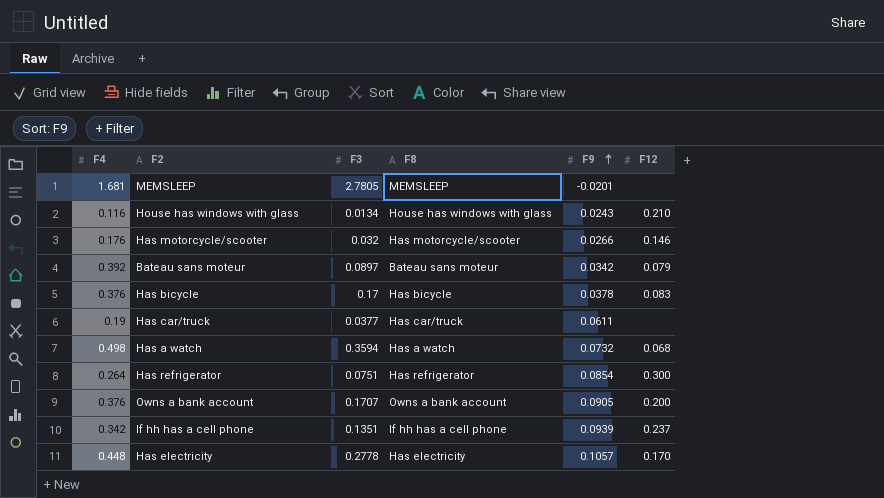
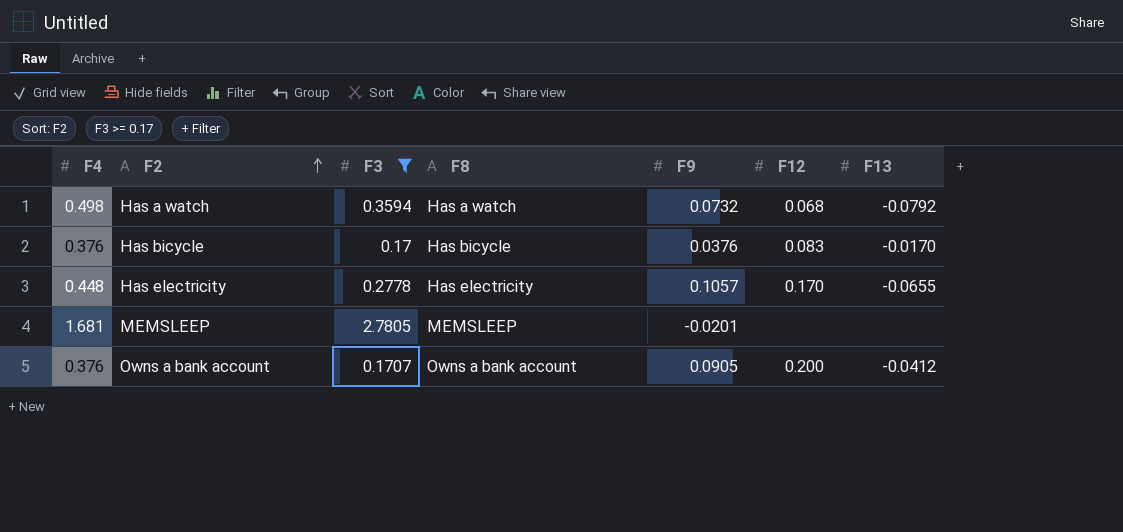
filter: none -> F3 >= 0.17
row order: F9 ascending -> F2 ascending
column F13 | position: none -> 7
Has bicycle | F9: 0.0378 -> 0.0376

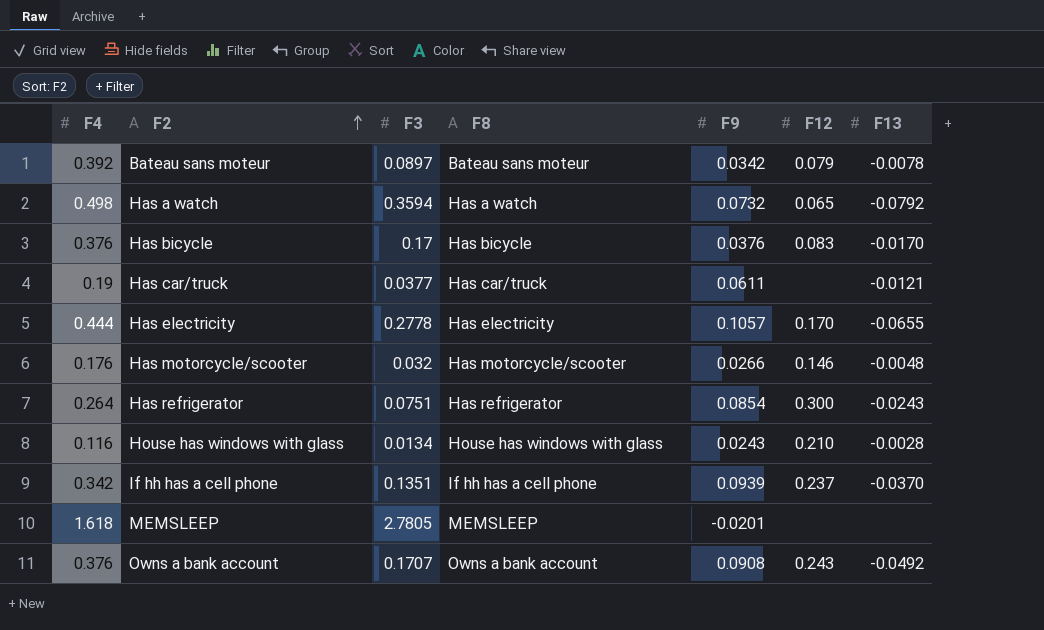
filter: F3 >= 0.17 -> none
Has a watch | F12: 0.068 -> 0.065
Has electricity | F4: 0.448 -> 0.444
MEMSLEEP | F4: 1.681 -> 1.618
Owns a bank account | F9: 0.0905 -> 0.0908
Owns a bank account | F12: 0.200 -> 0.243
Owns a bank account | F13: -0.0412 -> -0.0492

